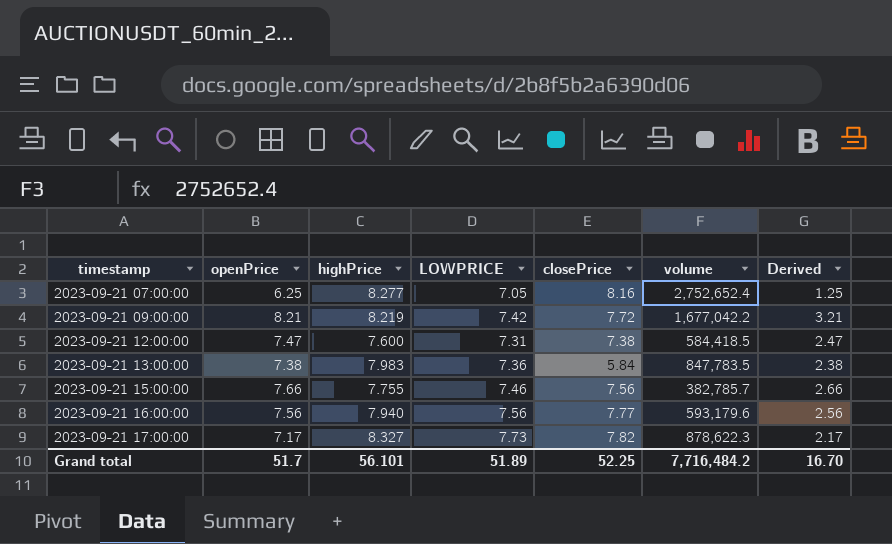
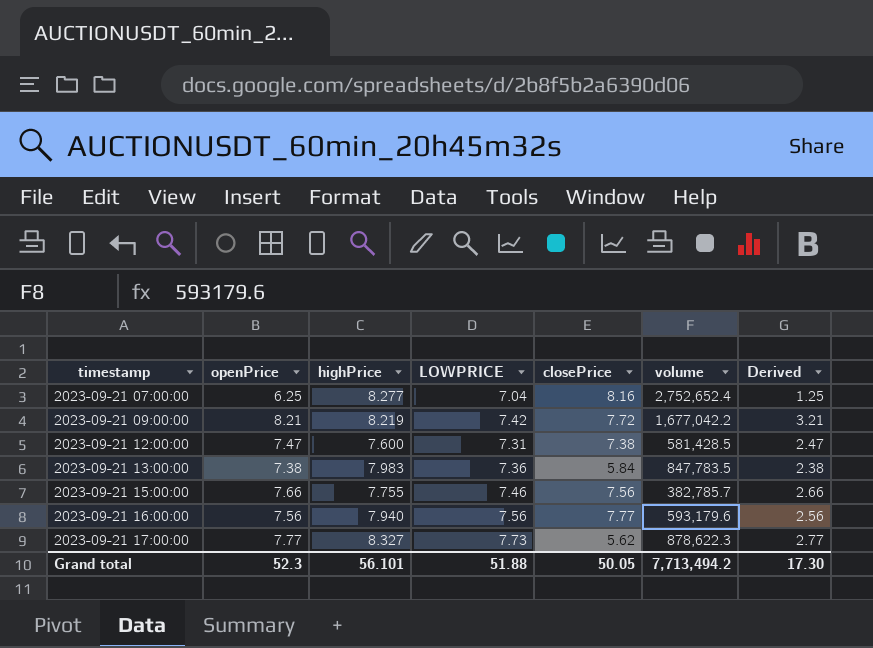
2023-09-21 07:00:00 | LOWPRICE: 7.05 -> 7.04
2023-09-21 12:00:00 | volume: 584,418.5 -> 581,428.5
2023-09-21 17:00:00 | openPrice: 7.17 -> 7.77
2023-09-21 17:00:00 | closePrice: 7.82 -> 5.62
2023-09-21 17:00:00 | Derived: 2.17 -> 2.77
Grand total | openPrice: 51.7 -> 52.3
Grand total | LOWPRICE: 51.89 -> 51.88
Grand total | closePrice: 52.25 -> 50.05
Grand total | volume: 7,716,484.2 -> 7,713,494.2
Grand total | Derived: 16.70 -> 17.30

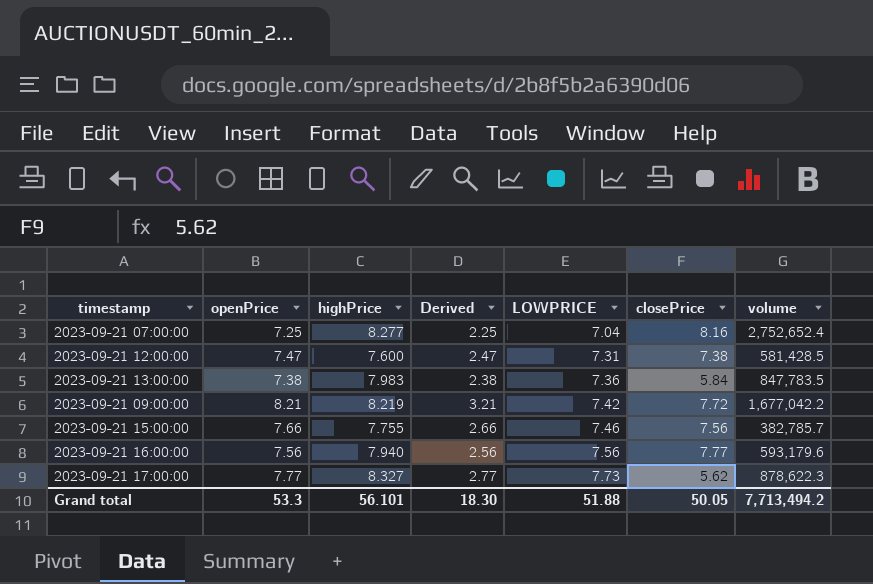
row order: timestamp ascending -> LOWPRICE ascending
column Derived | position: 7 -> 4
2023-09-21 07:00:00 | openPrice: 6.25 -> 7.25
2023-09-21 07:00:00 | Derived: 1.25 -> 2.25
Grand total | openPrice: 52.3 -> 53.3
Grand total | Derived: 17.30 -> 18.30

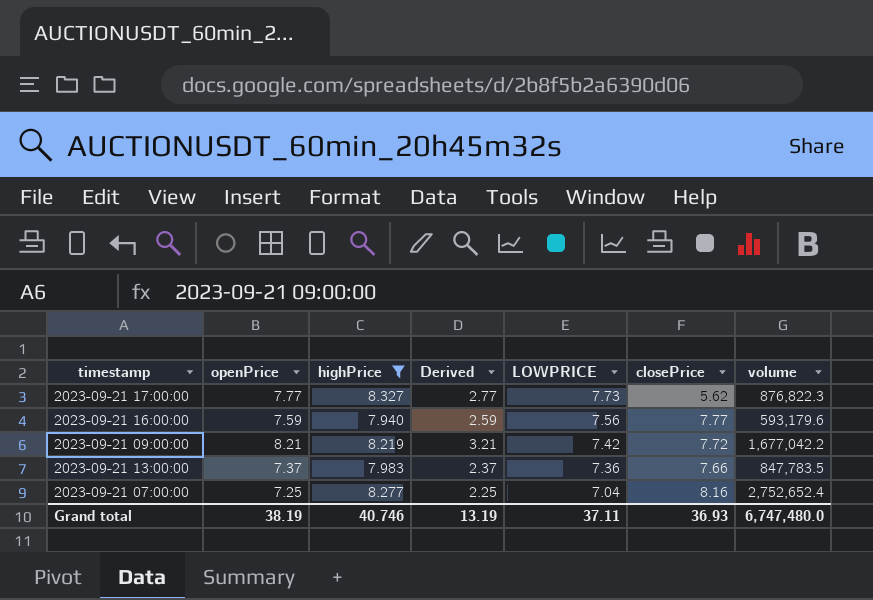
filter: none -> highPrice >= 7.940
row order: LOWPRICE ascending -> LOWPRICE descending
2023-09-21 17:00:00 | volume: 878,622.3 -> 876,822.3
2023-09-21 16:00:00 | openPrice: 7.56 -> 7.59
2023-09-21 16:00:00 | Derived: 2.56 -> 2.59
2023-09-21 13:00:00 | openPrice: 7.38 -> 7.37
2023-09-21 13:00:00 | Derived: 2.38 -> 2.37
2023-09-21 13:00:00 | closePrice: 5.84 -> 7.66
Grand total | openPrice: 53.3 -> 38.19
Grand total | highPrice: 56.101 -> 40.746
Grand total | Derived: 18.30 -> 13.19
Grand total | LOWPRICE: 51.88 -> 37.11
Grand total | closePrice: 50.05 -> 36.93
Grand total | volume: 7,713,494.2 -> 6,747,480.0

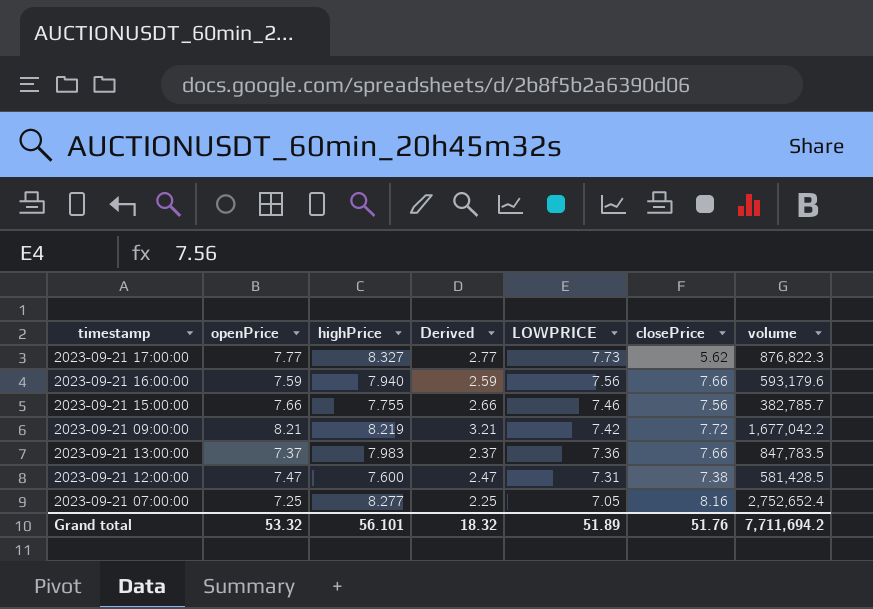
filter: highPrice >= 7.940 -> none
2023-09-21 16:00:00 | closePrice: 7.77 -> 7.66
2023-09-21 07:00:00 | LOWPRICE: 7.04 -> 7.05
Grand total | openPrice: 38.19 -> 53.32
Grand total | highPrice: 40.746 -> 56.101
Grand total | Derived: 13.19 -> 18.32
Grand total | LOWPRICE: 37.11 -> 51.89
Grand total | closePrice: 36.93 -> 51.76
Grand total | volume: 6,747,480.0 -> 7,711,694.2

